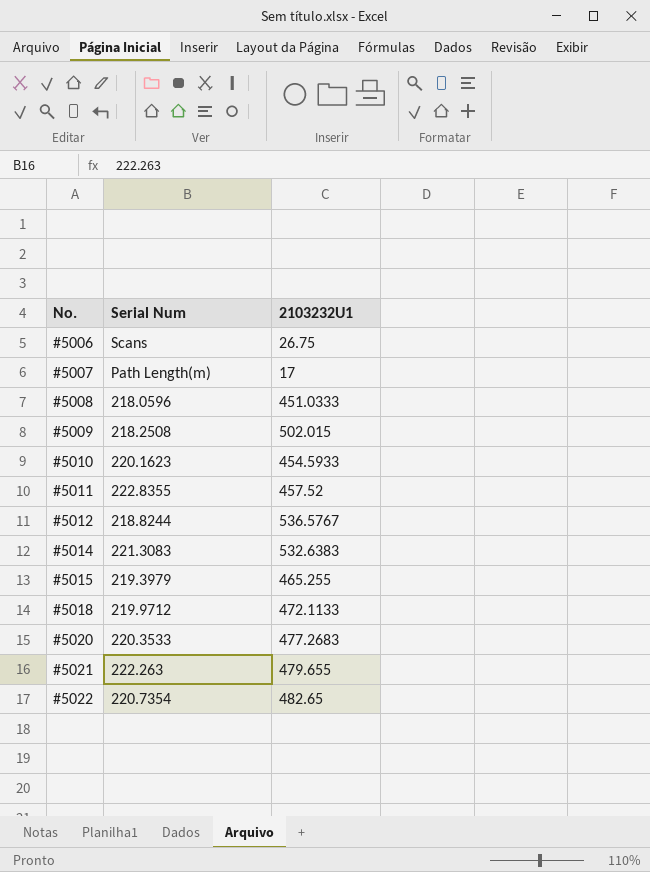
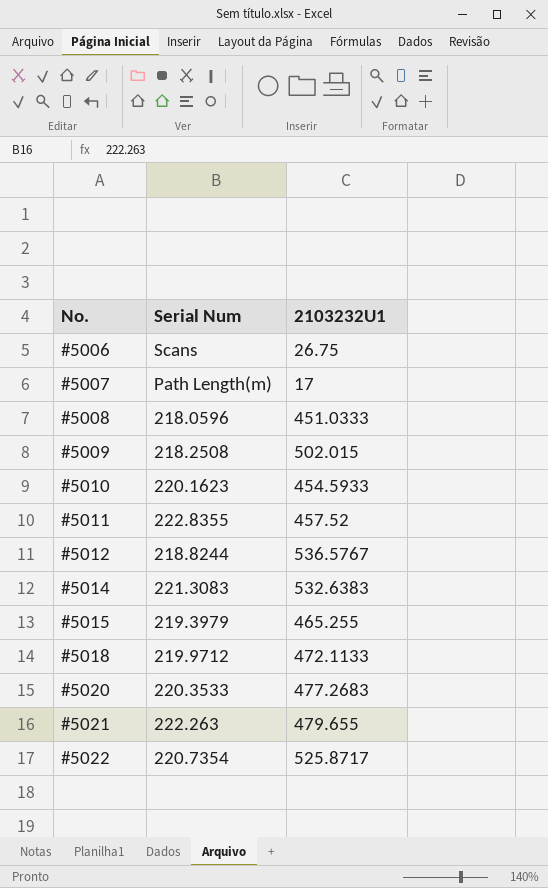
#5022 | 2103232U1: 482.65 -> 525.8717

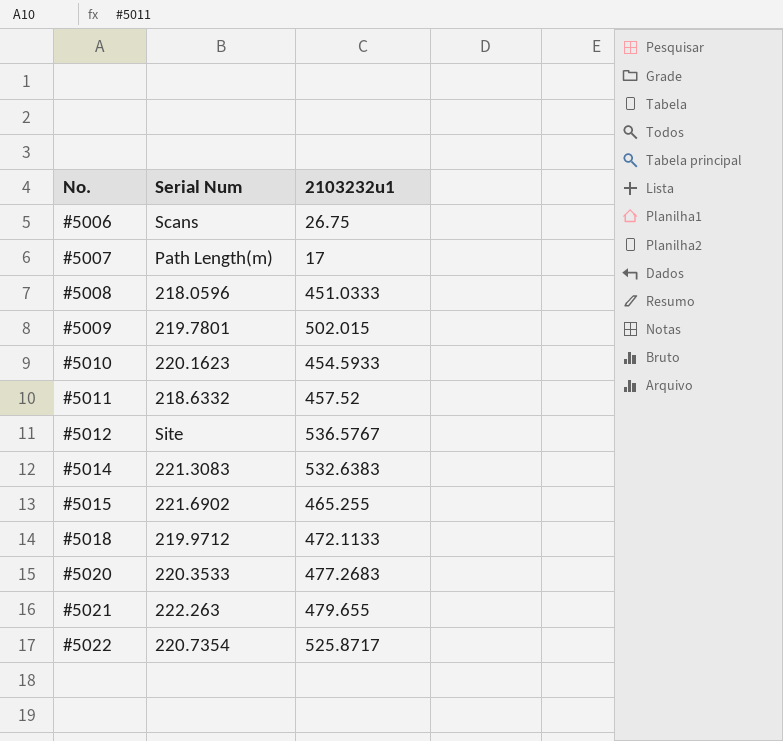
column name: 2103232U1 -> 2103232u1
#5009 | Serial Num: 218.2508 -> 219.7801
#5011 | Serial Num: 222.8355 -> 218.6332
#5012 | Serial Num: 218.8244 -> Site
#5015 | Serial Num: 219.3979 -> 221.6902

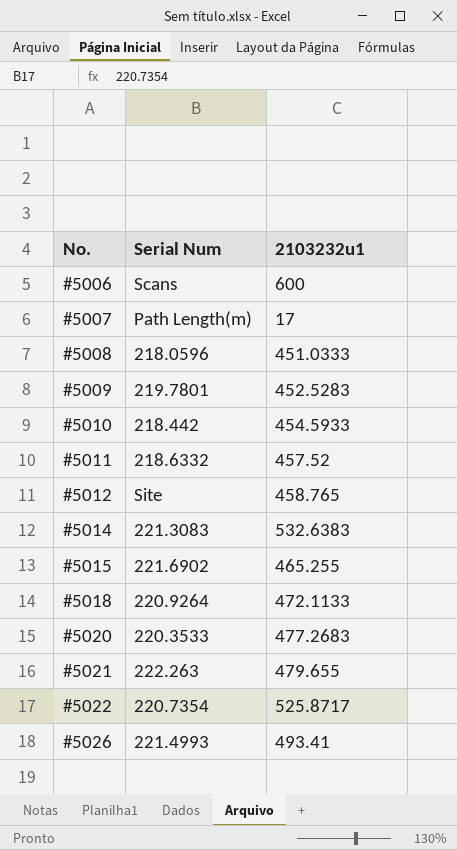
#5006 | 2103232u1: 26.75 -> 600
#5009 | 2103232u1: 502.015 -> 452.5283
#5010 | Serial Num: 220.1623 -> 218.442
#5012 | 2103232u1: 536.5767 -> 458.765
#5018 | Serial Num: 219.9712 -> 220.9264
row #5026: none -> 221.4993 | 493.41

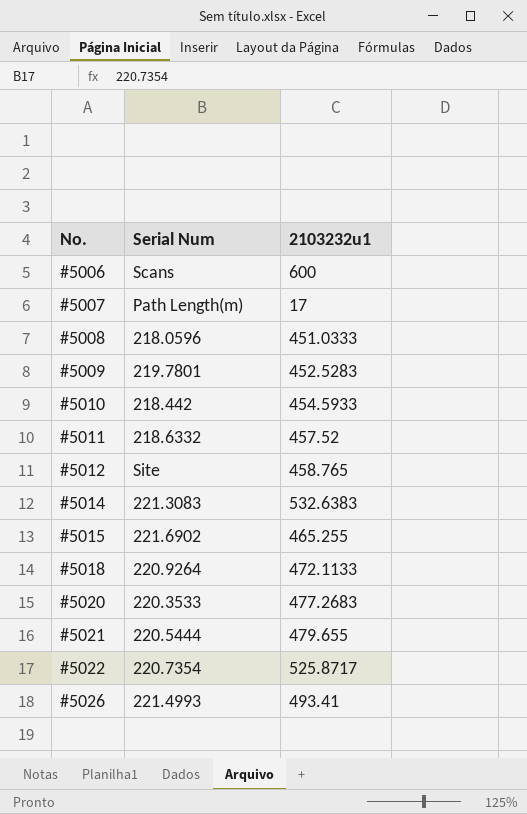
#5021 | Serial Num: 222.263 -> 220.5444

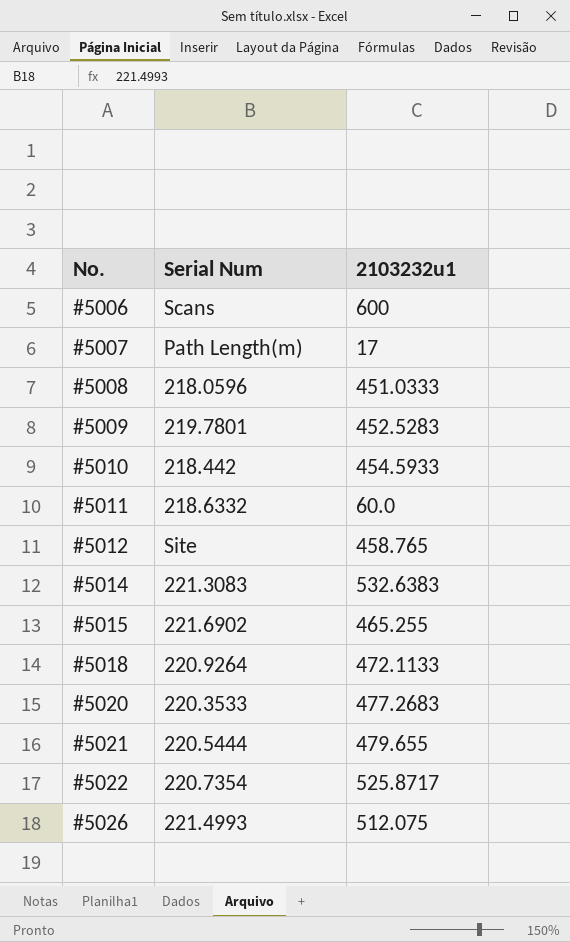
#5011 | 2103232u1: 457.52 -> 60.0
#5026 | 2103232u1: 493.41 -> 512.075

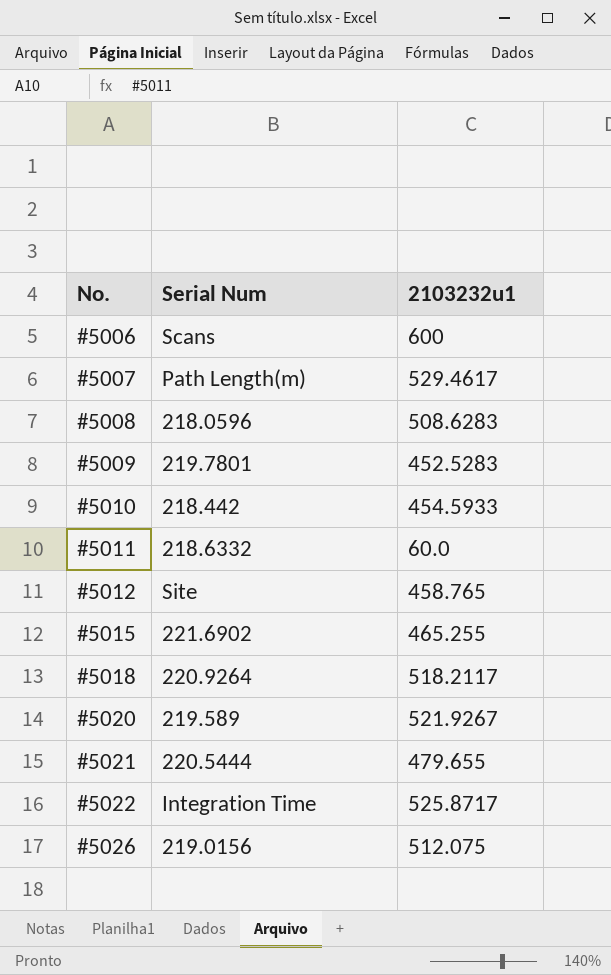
row #5014: 221.3083 | 532.6383 -> none
#5007 | 2103232u1: 17 -> 529.4617
#5008 | 2103232u1: 451.0333 -> 508.6283
#5018 | 2103232u1: 472.1133 -> 518.2117
#5020 | Serial Num: 220.3533 -> 219.589
#5020 | 2103232u1: 477.2683 -> 521.9267
#5022 | Serial Num: 220.7354 -> Integration Time
#5026 | Serial Num: 221.4993 -> 219.0156

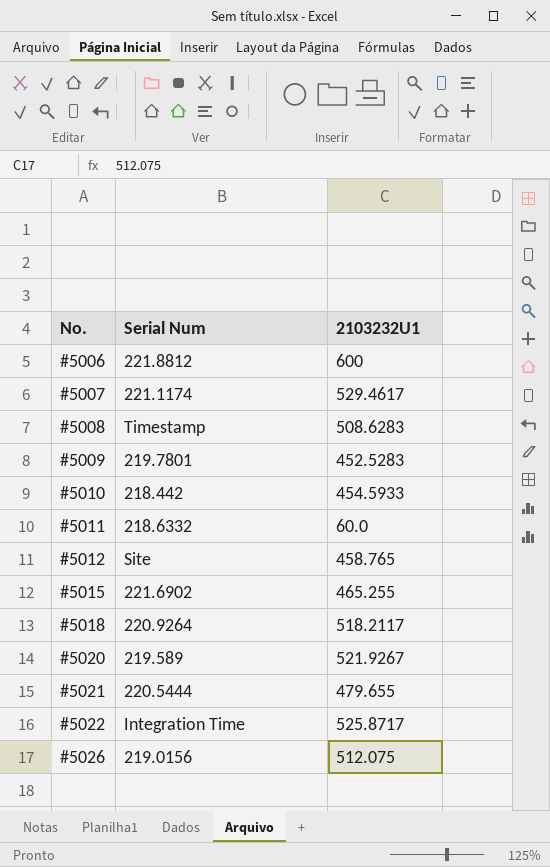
column name: 2103232u1 -> 2103232U1
#5006 | Serial Num: Scans -> 221.8812
#5007 | Serial Num: Path Length(m) -> 221.1174
#5008 | Serial Num: 218.0596 -> Timestamp

